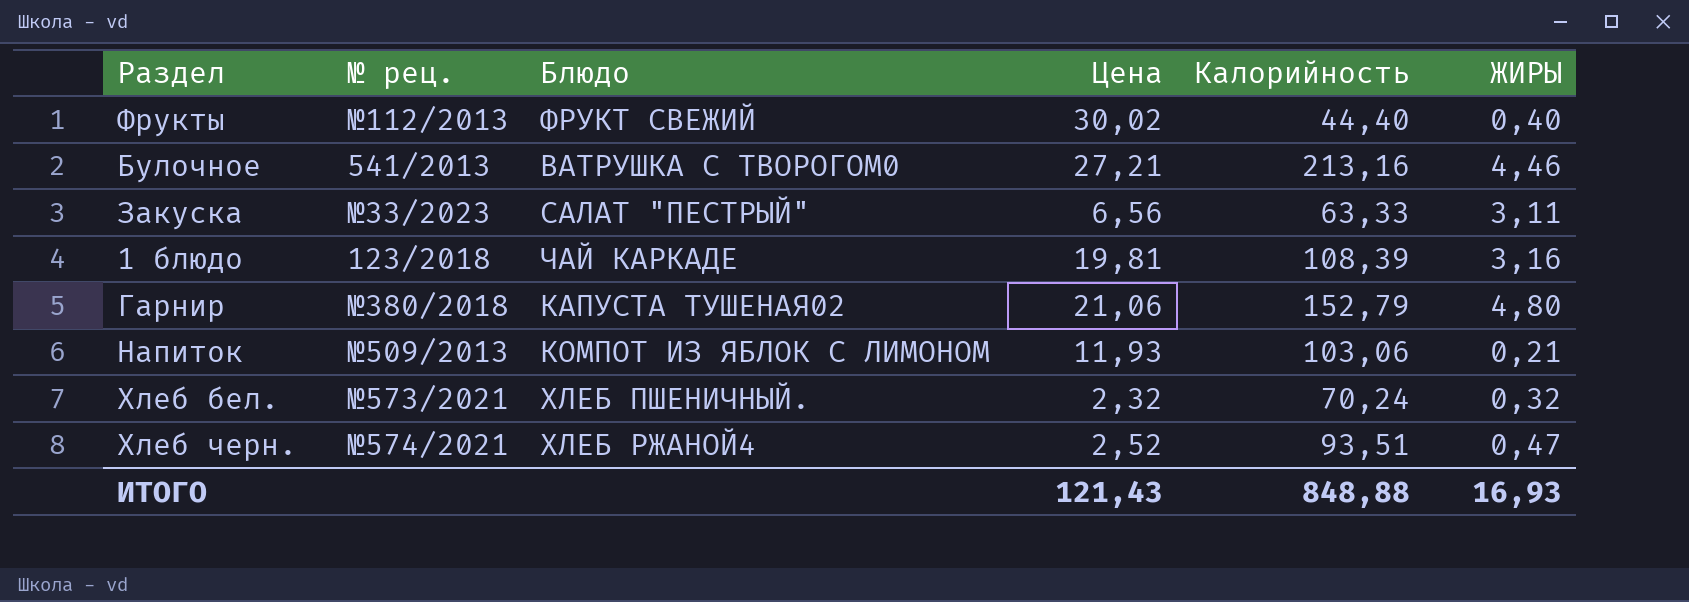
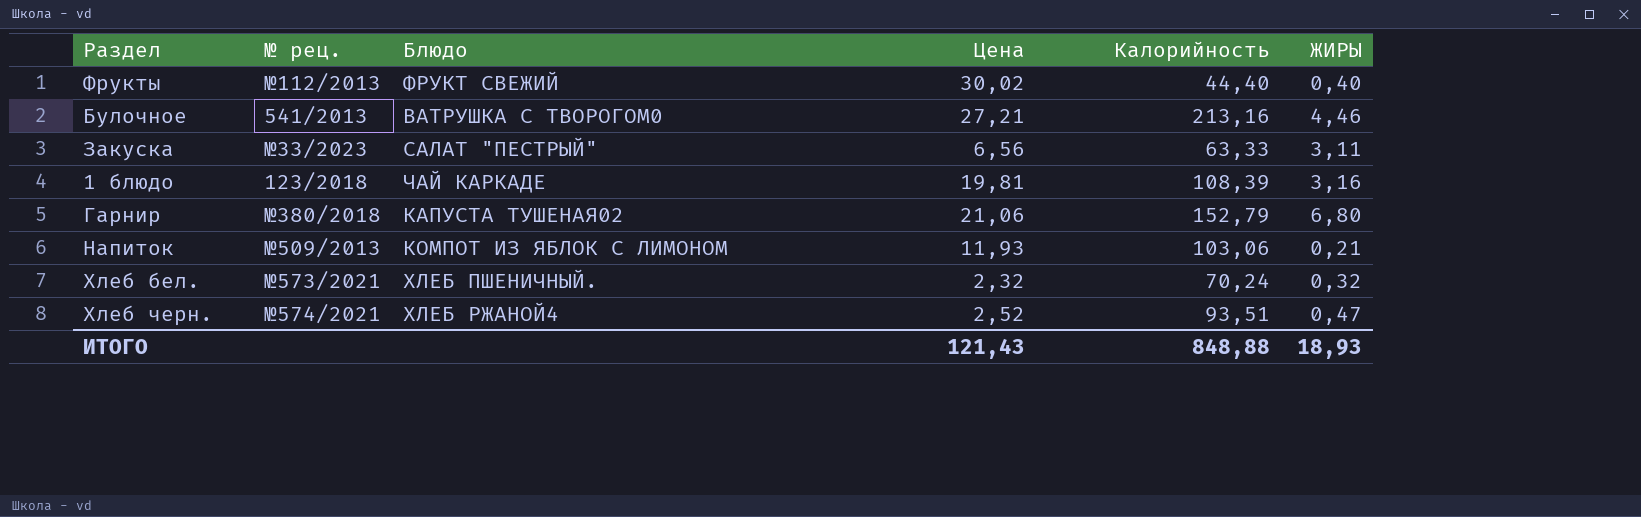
Гарнир | ЖИРЫ: 4,80 -> 6,80
ИТОГО | ЖИРЫ: 16,93 -> 18,93

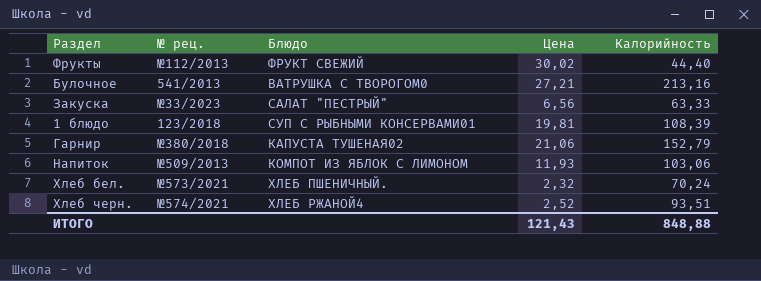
column ЖИРЫ | position: 6 -> none
1 блюдо | Блюдо: ЧАЙ КАРКАДЕ -> СУП С РЫБНЫМИ КОНСЕРВАМИ01

